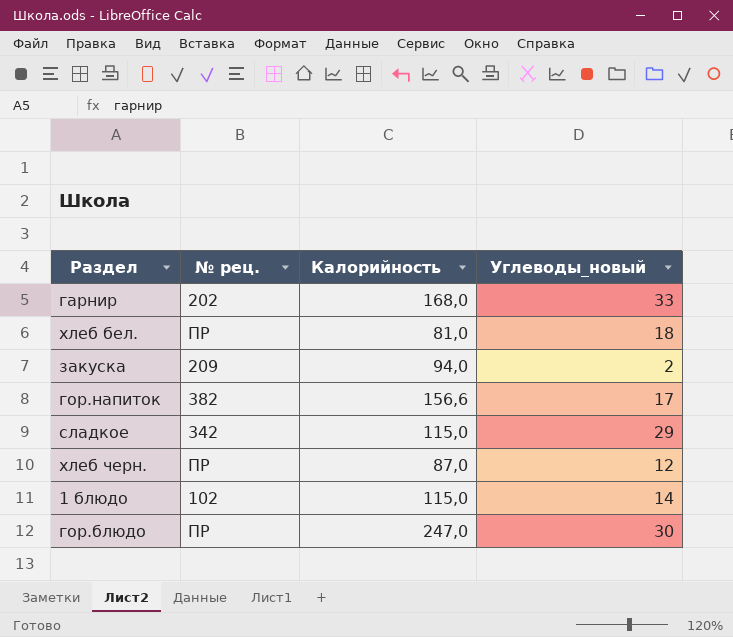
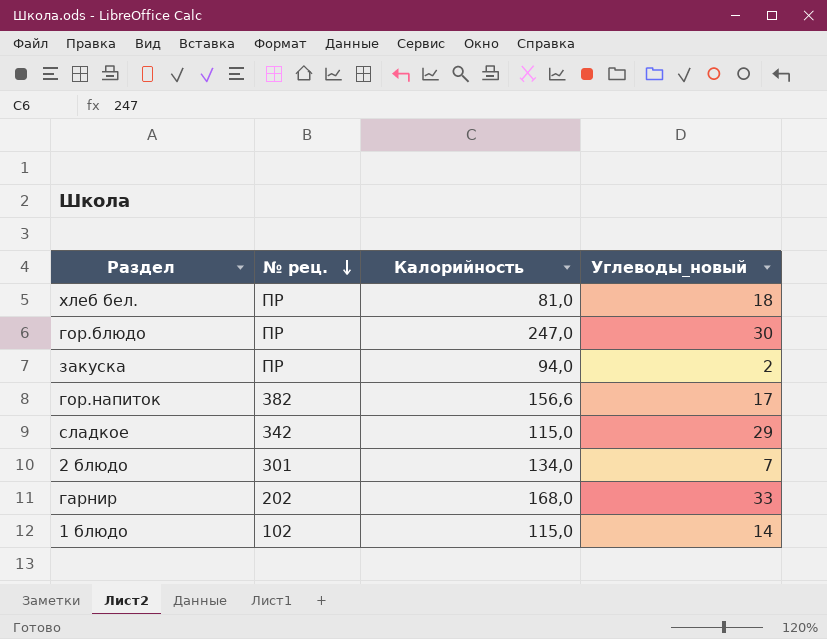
row order: none -> № рец. descending
row хлеб черн.: ПР | 87,0 | 12 -> none
закуска | № рец.: 209 -> ПР
row 2 блюдо: none -> 301 | 134,0 | 7

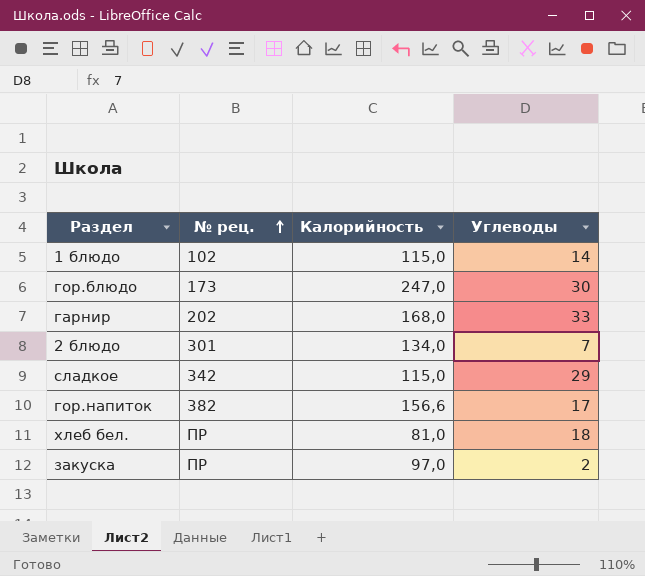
row order: № рец. descending -> № рец. ascending
column name: Углеводы_новый -> Углеводы
гор.блюдо | № рец.: ПР -> 173
закуска | Калорийность: 94,0 -> 97,0

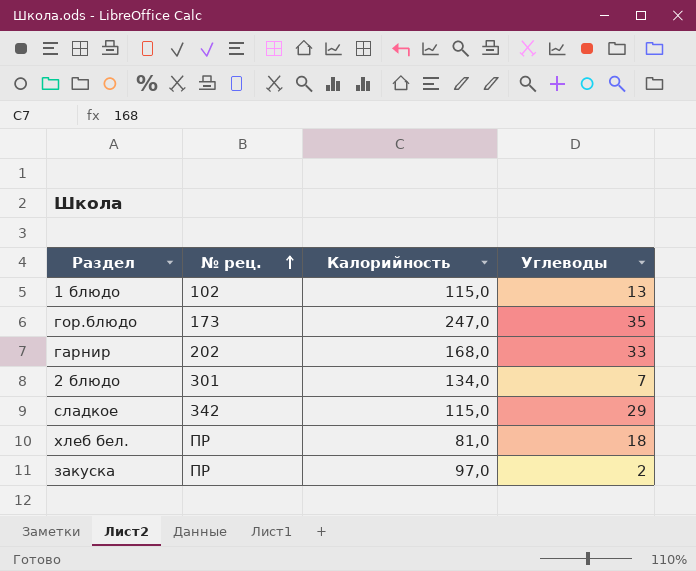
row гор.напиток: 382 | 156,6 | 17 -> none
1 блюдо | Углеводы: 14 -> 13
гор.блюдо | Углеводы: 30 -> 35

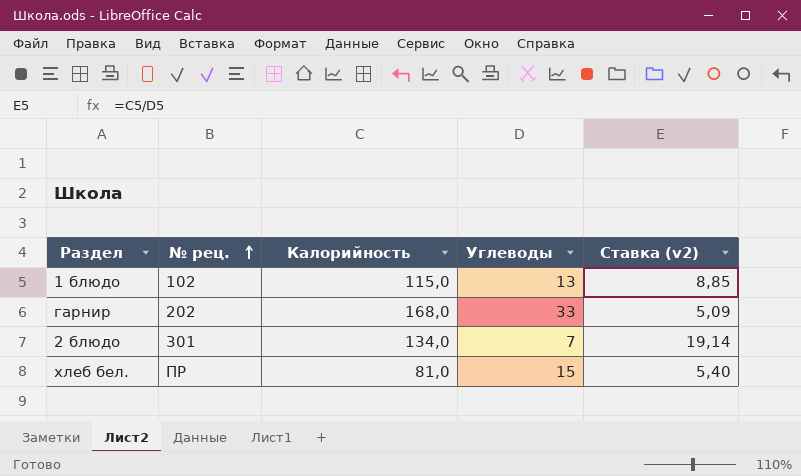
column Ставка (v2) | formula: none -> [Калорийность] / [Углеводы]
row гор.блюдо: 173 | 247,0 | 35 -> none
row сладкое: 342 | 115,0 | 29 -> none
row закуска: ПР | 97,0 | 2 -> none
хлеб бел. | Углеводы: 18 -> 15

